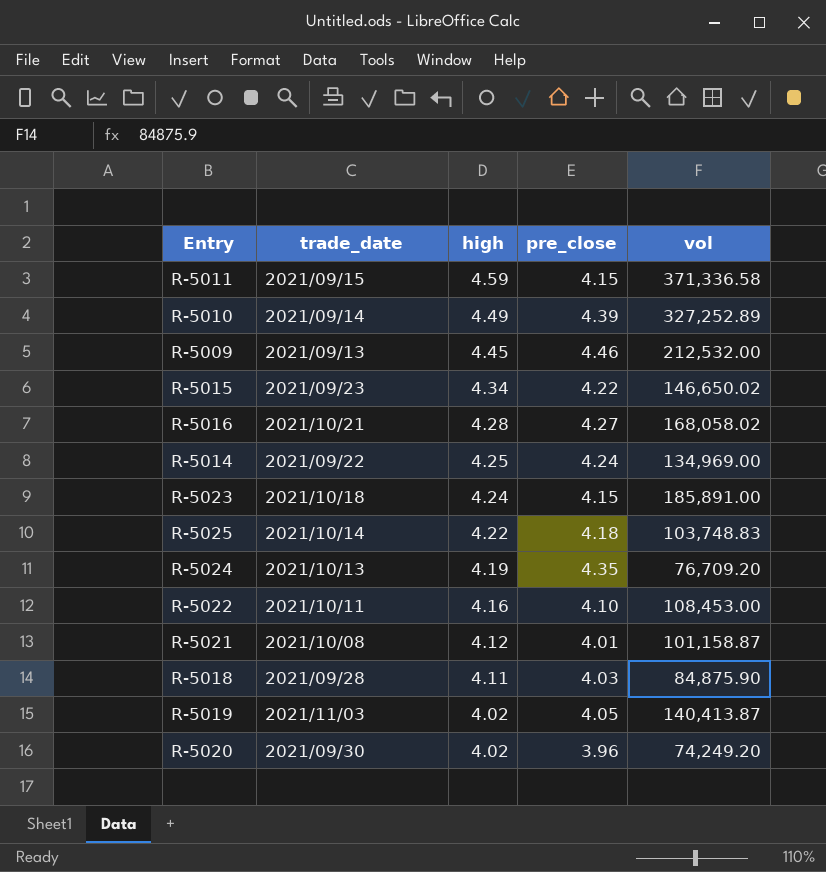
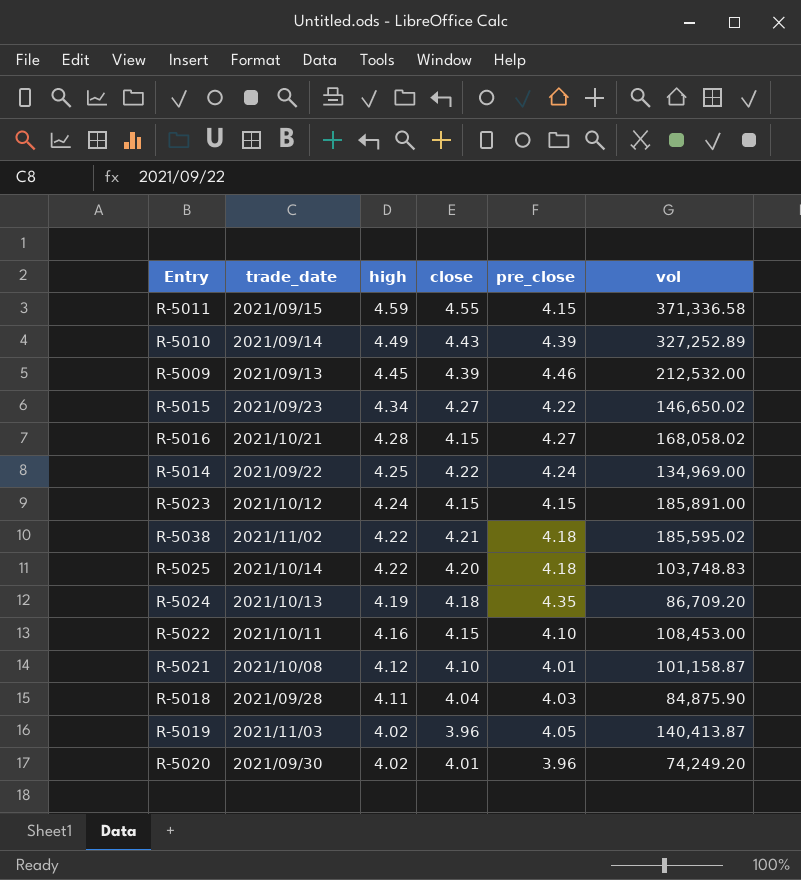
column close | position: none -> 4
R-5023 | trade_date: 2021/10/18 -> 2021/10/12
row R-5038: none -> 2021/11/02 | 4.22 | 4.21 | 4.18 | 185,595.02
R-5024 | vol: 76,709.20 -> 86,709.20

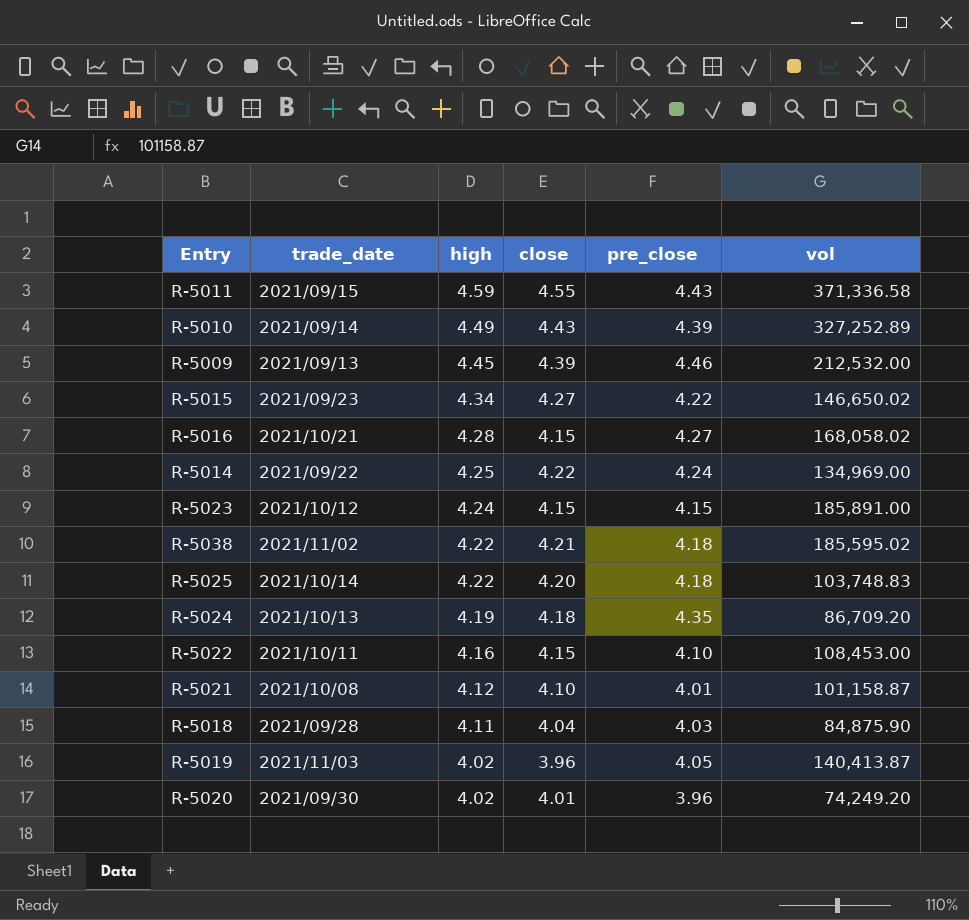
R-5011 | pre_close: 4.15 -> 4.43

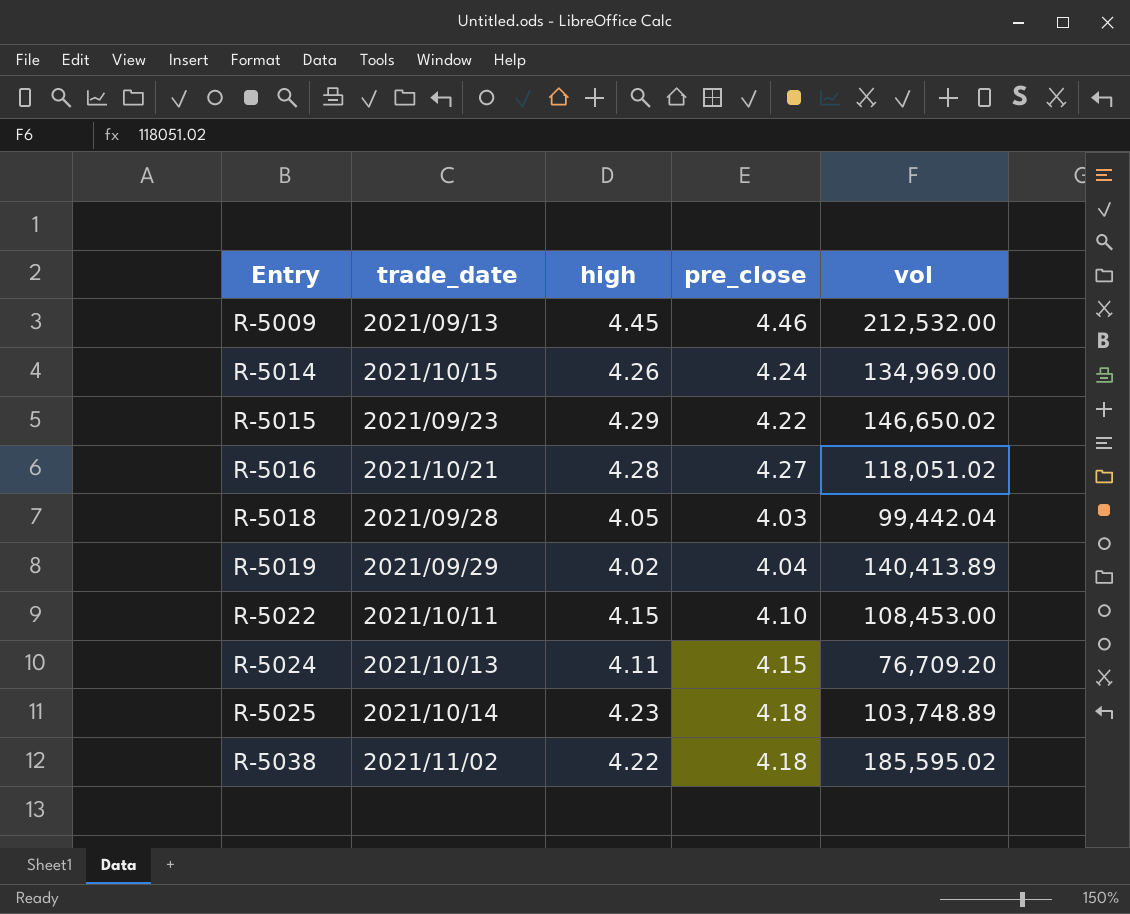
row order: high descending -> Entry ascending
column close | position: 4 -> none
row R-5011: 2021/09/15 | 4.59 | 4.55 | 4.43 | 371,336.58 -> none
row R-5010: 2021/09/14 | 4.49 | 4.43 | 4.39 | 327,252.89 -> none
row R-5023: 2021/10/12 | 4.24 | 4.15 | 4.15 | 185,891.00 -> none
row R-5021: 2021/10/08 | 4.12 | 4.10 | 4.01 | 101,158.87 -> none
row R-5020: 2021/09/30 | 4.02 | 4.01 | 3.96 | 74,249.20 -> none
R-5014 | trade_date: 2021/09/22 -> 2021/10/15
R-5014 | high: 4.25 -> 4.26
R-5015 | high: 4.34 -> 4.29
R-5016 | vol: 168,058.02 -> 118,051.02
R-5018 | high: 4.11 -> 4.05
R-5018 | vol: 84,875.90 -> 99,442.04
R-5019 | trade_date: 2021/11/03 -> 2021/09/29
R-5019 | pre_close: 4.05 -> 4.04
R-5019 | vol: 140,413.87 -> 140,413.89
R-5022 | high: 4.16 -> 4.15
R-5024 | high: 4.19 -> 4.11
R-5024 | pre_close: 4.35 -> 4.15
R-5024 | vol: 86,709.20 -> 76,709.20
R-5025 | high: 4.22 -> 4.23
R-5025 | vol: 103,748.83 -> 103,748.89

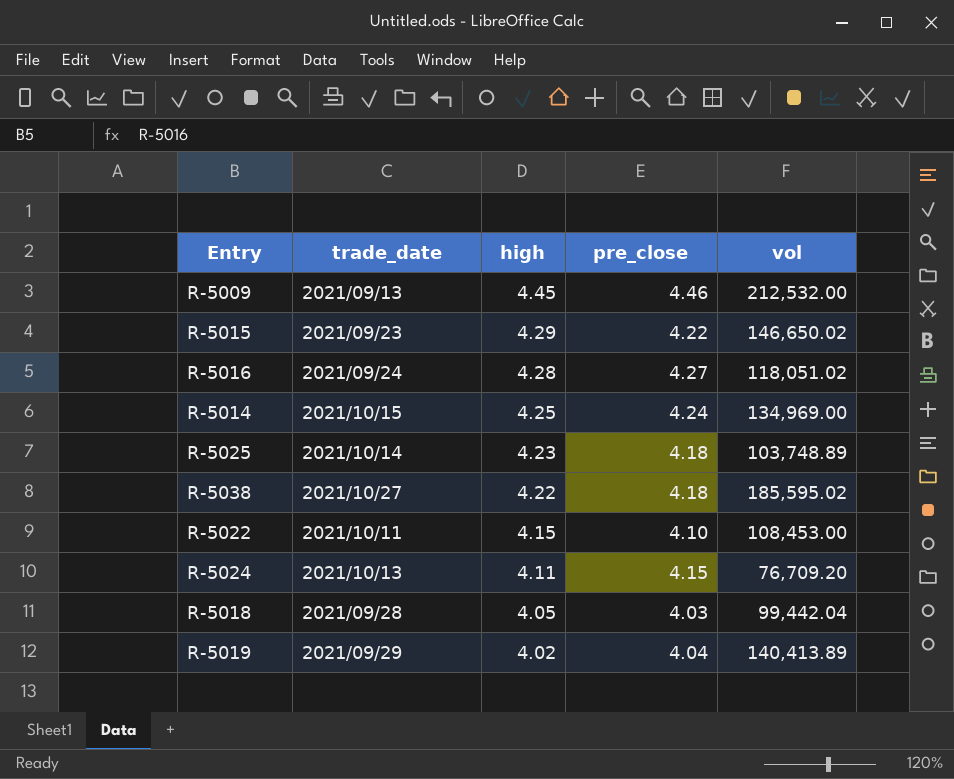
row order: Entry ascending -> high descending
R-5016 | trade_date: 2021/10/21 -> 2021/09/24
R-5014 | high: 4.26 -> 4.25
R-5038 | trade_date: 2021/11/02 -> 2021/10/27

